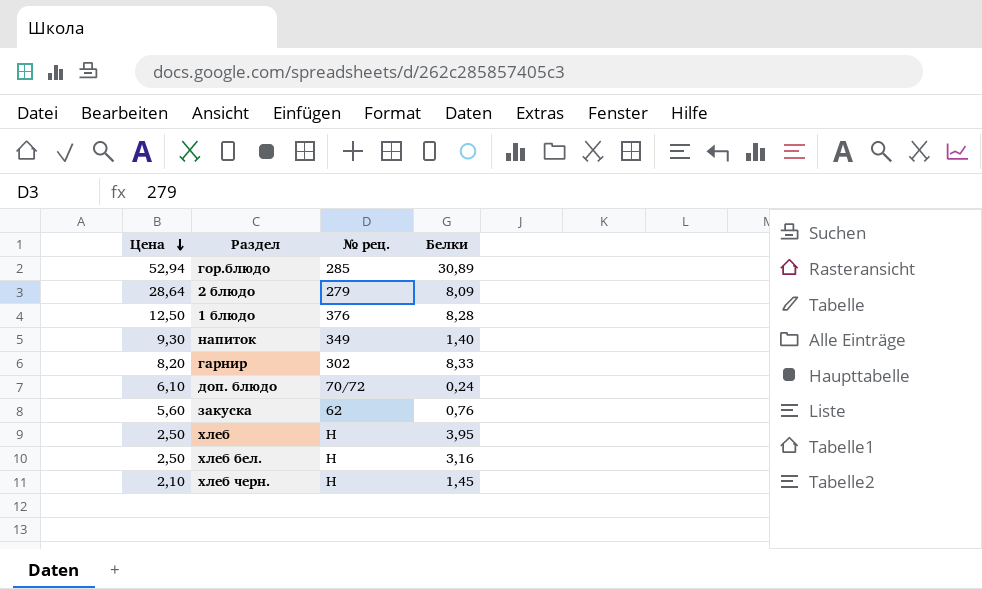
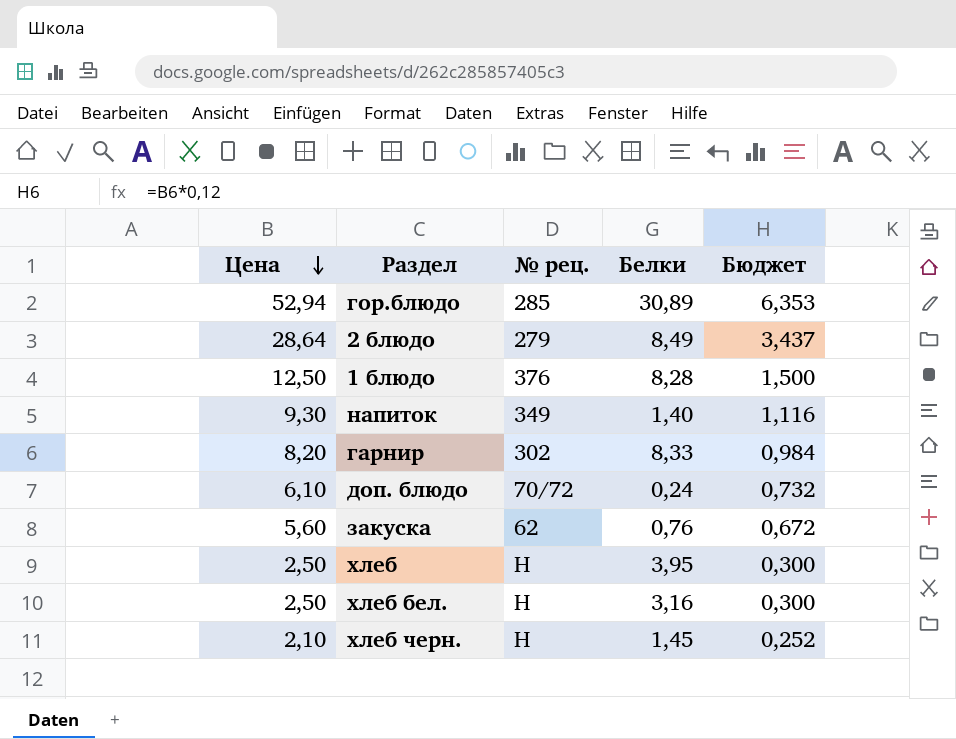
column Бюджет | formula: none -> [Цена] * 0,12
2 блюдо | Белки: 8,09 -> 8,49

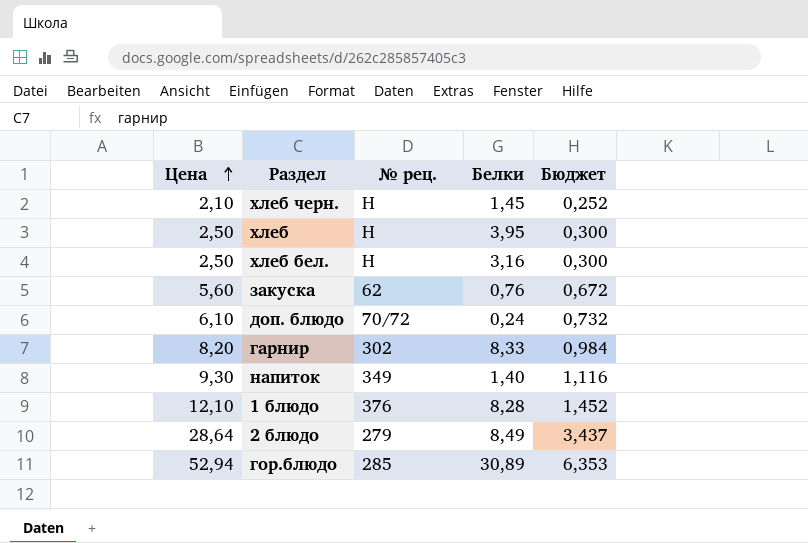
row order: Цена descending -> Цена ascending
1 блюдо | Цена: 12,50 -> 12,10
1 блюдо | Бюджет: 1,500 -> 1,452

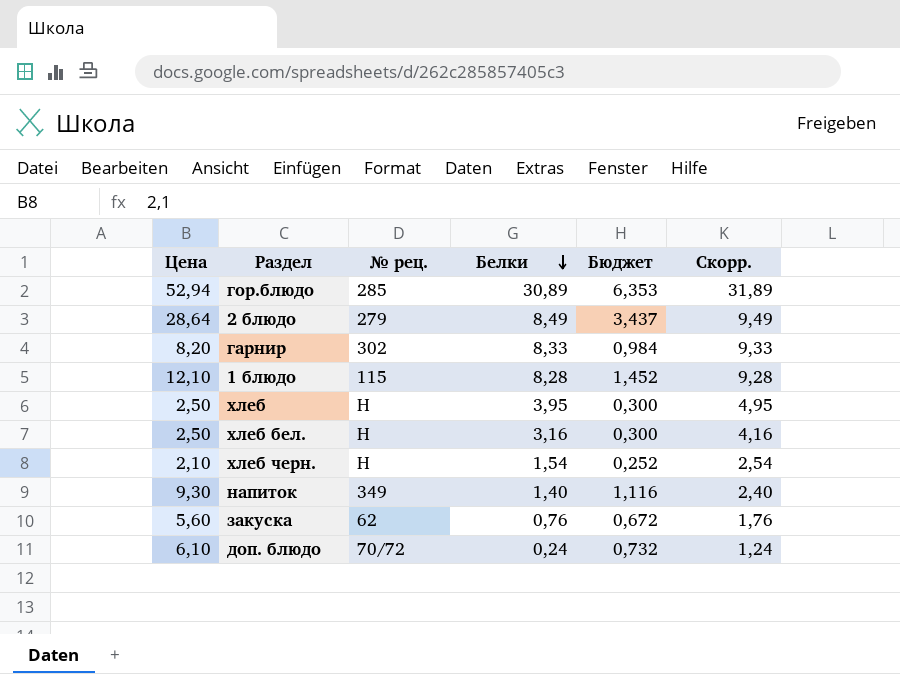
row order: Цена ascending -> Белки descending
column Скорр. | formula: none -> [Белки] + 1
1 блюдо | № рец.: 376 -> 115
хлеб черн. | Белки: 1,45 -> 1,54

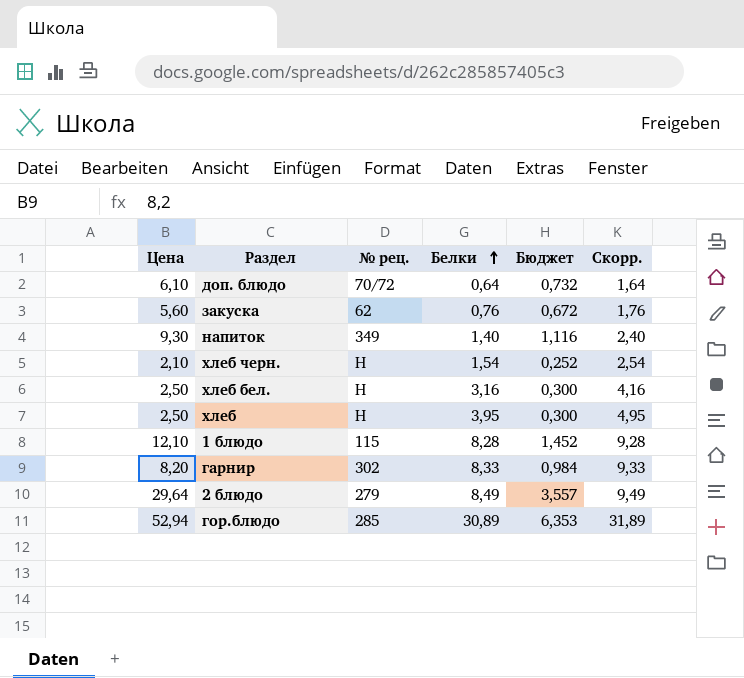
row order: Белки descending -> Белки ascending
доп. блюдо | Белки: 0,24 -> 0,64
доп. блюдо | Скорр.: 1,24 -> 1,64
2 блюдо | Цена: 28,64 -> 29,64
2 блюдо | Бюджет: 3,437 -> 3,557

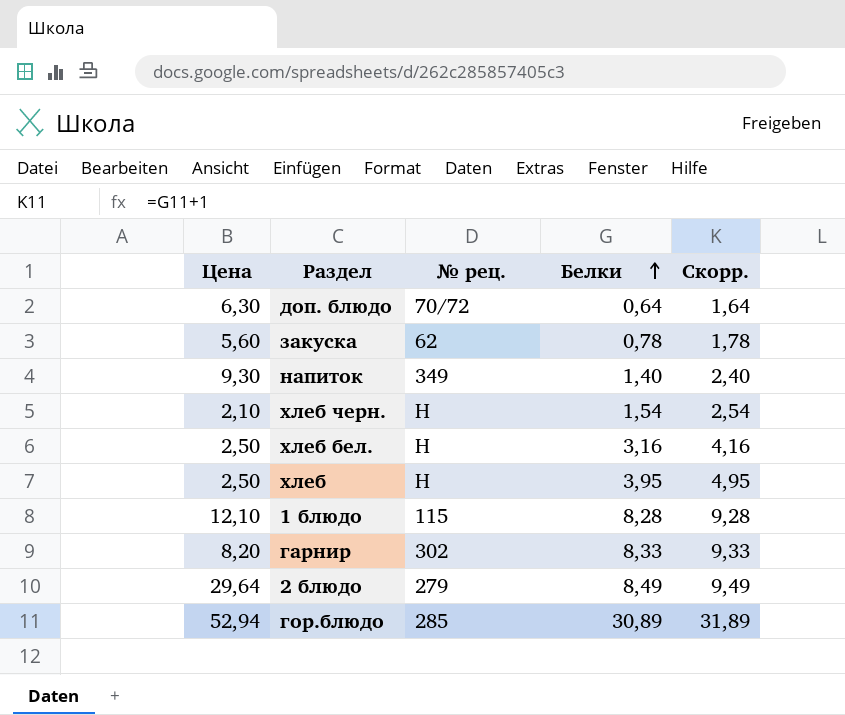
column Бюджет | formula: [Цена] * 0,12 -> none
доп. блюдо | Цена: 6,10 -> 6,30
закуска | Белки: 0,76 -> 0,78
закуска | Скорр.: 1,76 -> 1,78

